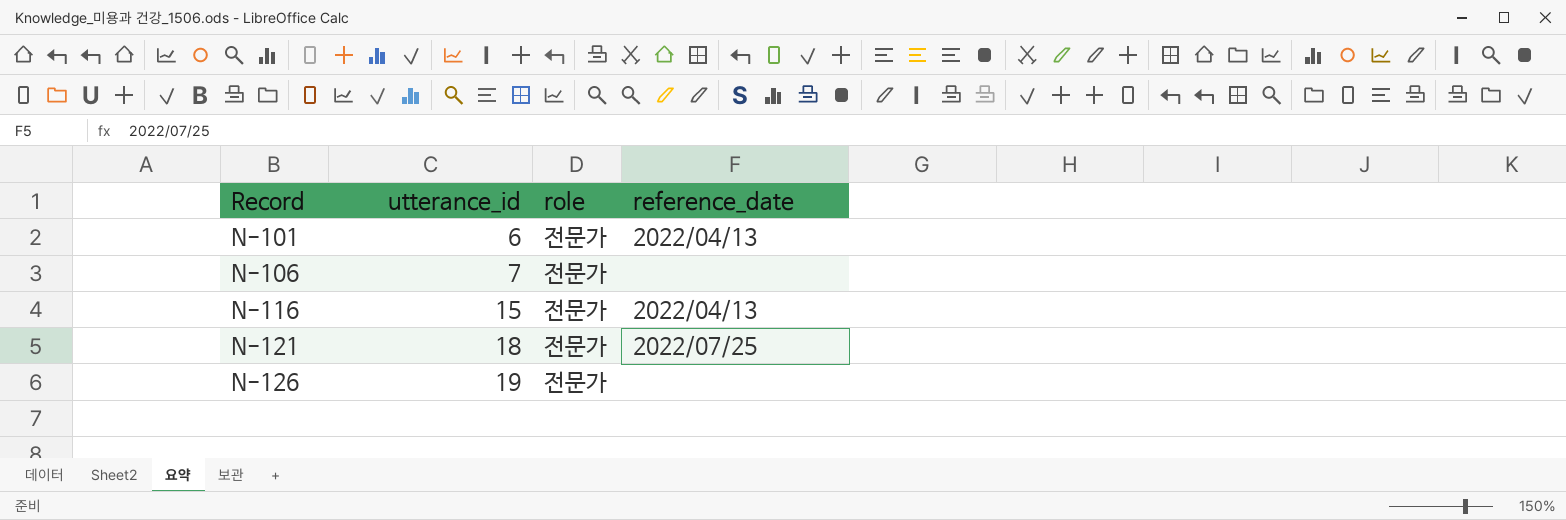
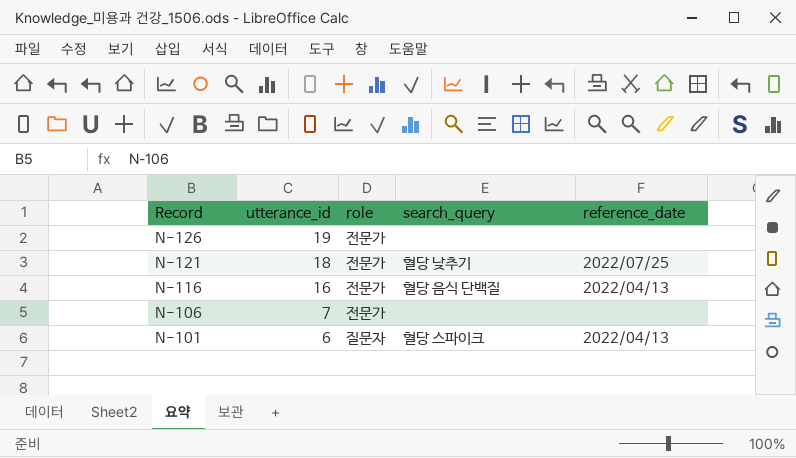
row order: Record ascending -> Record descending
column search_query | position: none -> 4
N-116 | utterance_id: 15 -> 16
N-101 | role: 전문가 -> 질문자

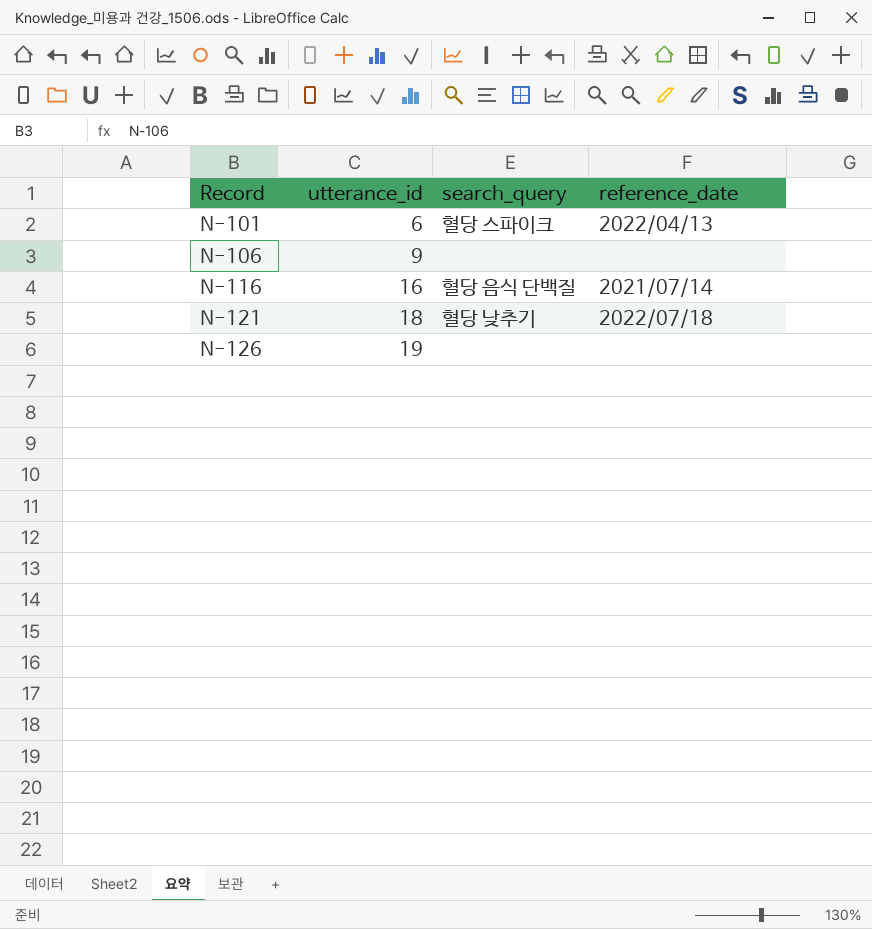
row order: Record descending -> Record ascending
column role | position: 3 -> none
N-106 | utterance_id: 7 -> 9
N-116 | reference_date: 2022/04/13 -> 2021/07/14
N-121 | reference_date: 2022/07/25 -> 2022/07/18

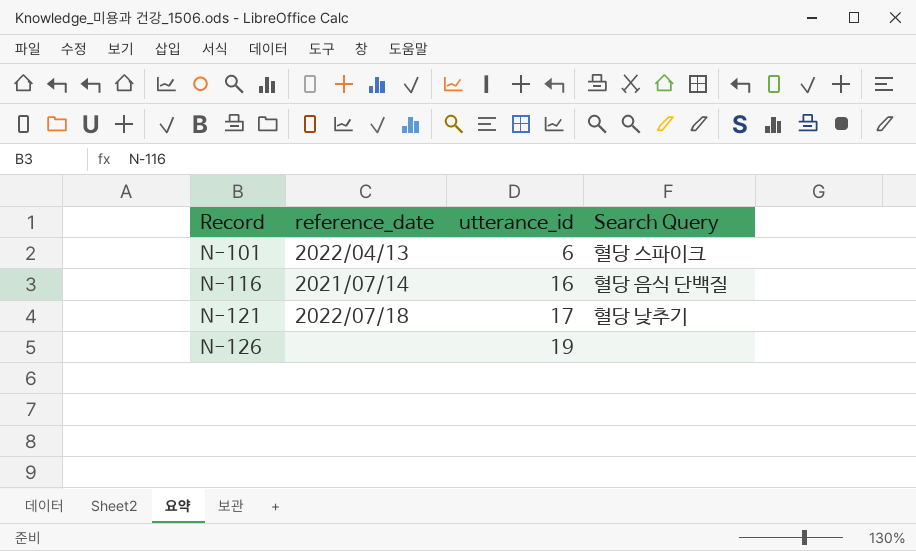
column reference_date | position: 4 -> 2
column name: search_query -> Search Query
row N-106: 9 | none | none -> none
N-121 | utterance_id: 18 -> 17

